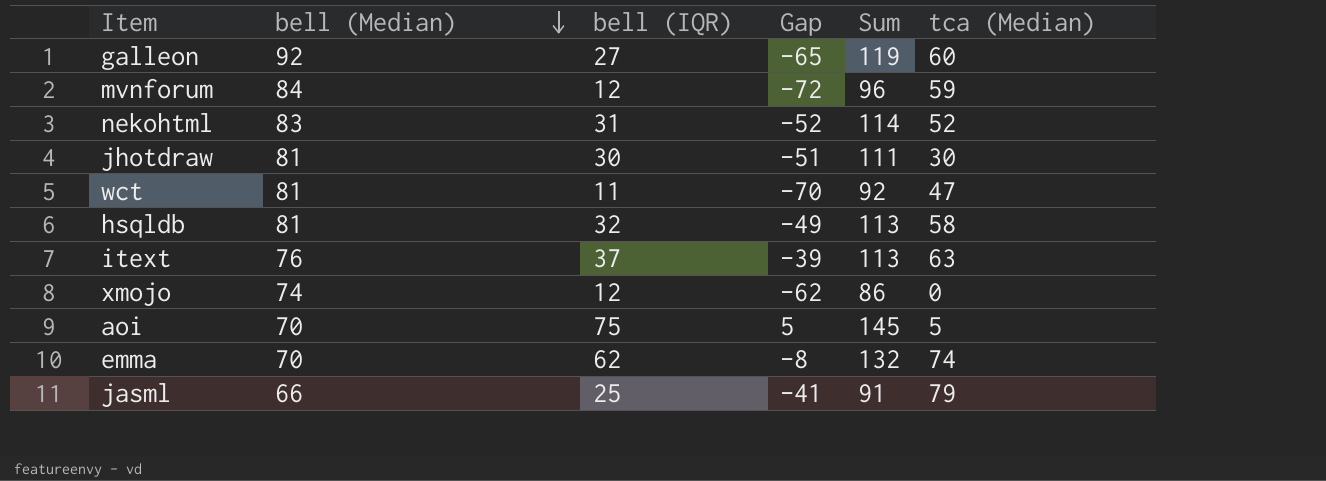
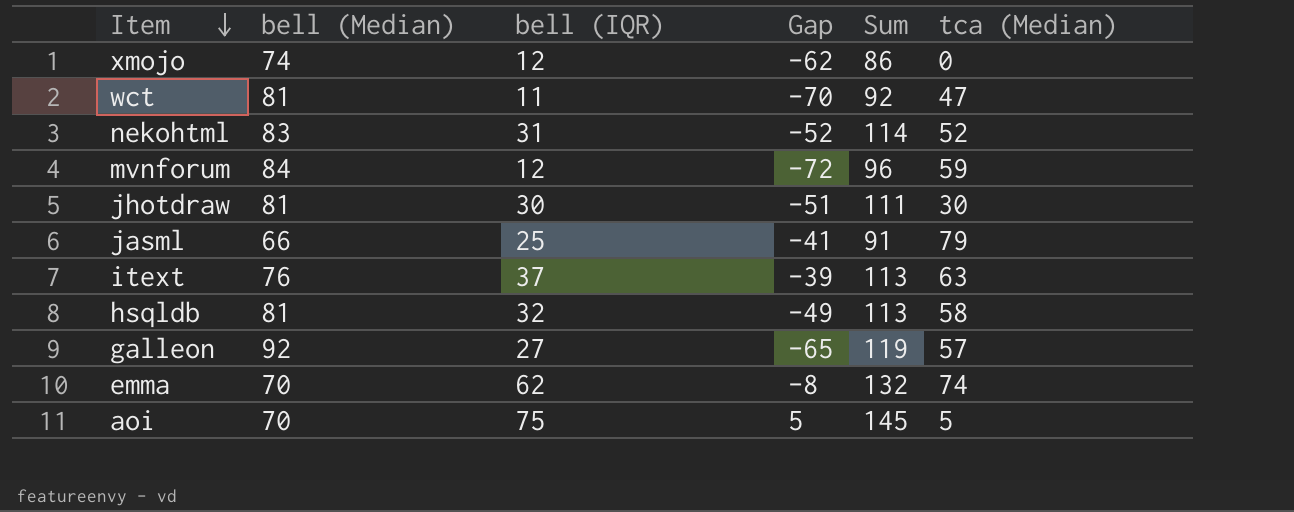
row order: bell (Median) descending -> Item descending
galleon | tca (Median): 60 -> 57

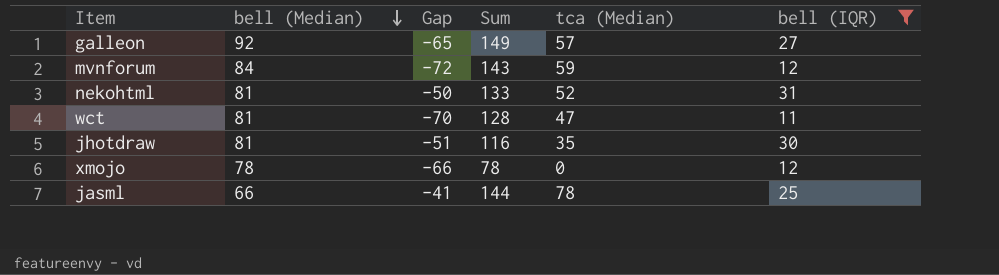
filter: none -> bell (IQR) <= 31
row order: Item descending -> bell (Median) descending
column Sum | formula: [bell (Median)] + [bell (IQR)] -> [bell (Median)] + [tca (Median)]
column bell (IQR) | position: 3 -> 6
nekohtml | bell (Median): 83 -> 81
nekohtml | Gap: -52 -> -50
jhotdraw | tca (Median): 30 -> 35
xmojo | bell (Median): 74 -> 78
xmojo | Gap: -62 -> -66
jasml | tca (Median): 79 -> 78

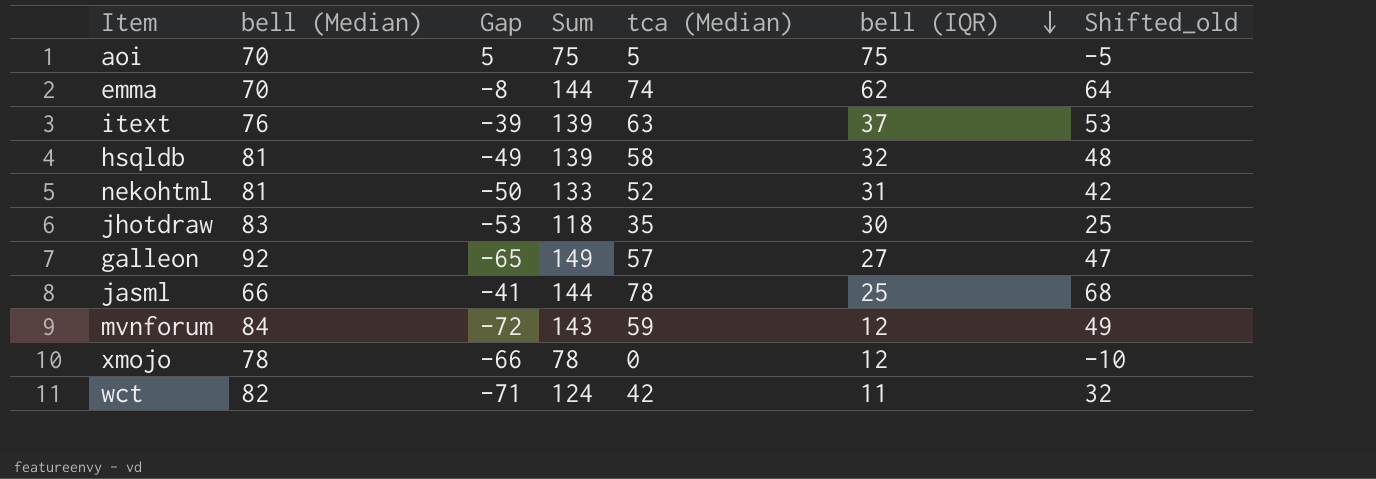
filter: bell (IQR) <= 31 -> none
row order: bell (Median) descending -> bell (IQR) descending
column Shifted_old | formula: none -> [tca (Median)] - 10
jhotdraw | bell (Median): 81 -> 83
jhotdraw | Gap: -51 -> -53
jhotdraw | Sum: 116 -> 118
wct | bell (Median): 81 -> 82
wct | Gap: -70 -> -71
wct | Sum: 128 -> 124
wct | tca (Median): 47 -> 42

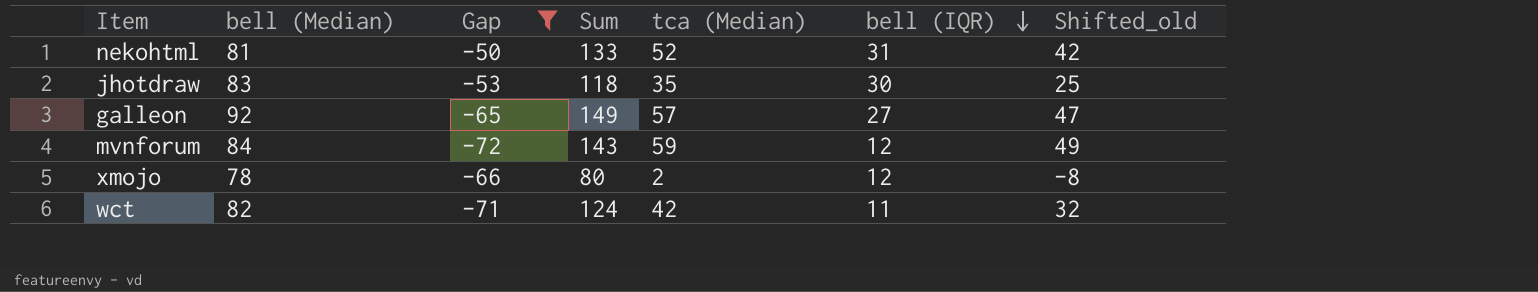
filter: none -> Gap <= -50
xmojo | Sum: 78 -> 80
xmojo | tca (Median): 0 -> 2
xmojo | Shifted_old: -10 -> -8

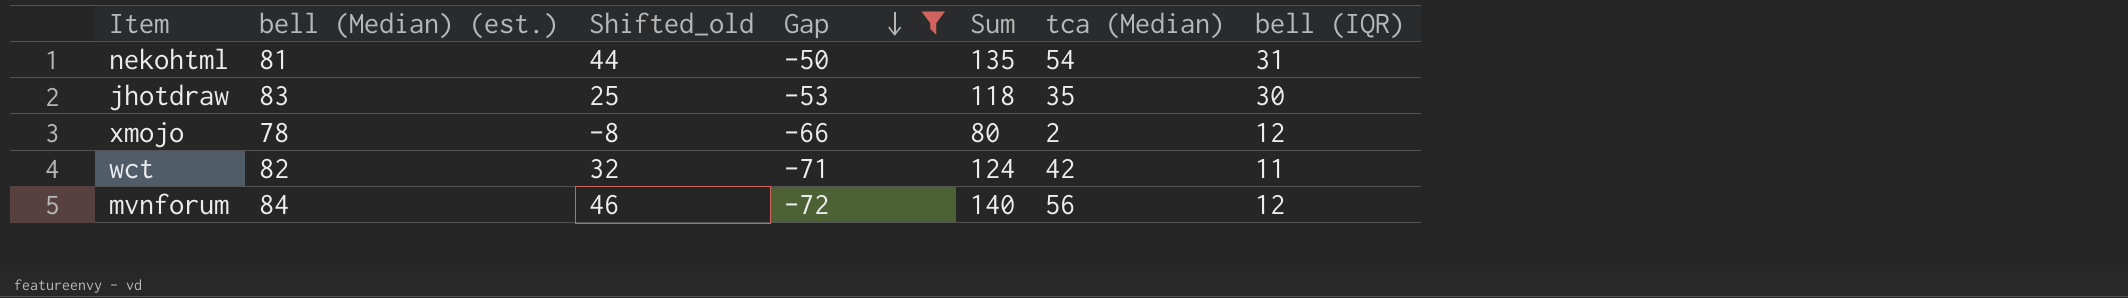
row order: bell (IQR) descending -> Gap descending
column name: bell (Median) -> bell (Median) (est.)
column Shifted_old | position: 7 -> 3
row galleon: 92 | -65 | 149 | 57 | 27 | 47 -> none
nekohtml | Shifted_old: 42 -> 44
nekohtml | Sum: 133 -> 135
nekohtml | tca (Median): 52 -> 54
mvnforum | Shifted_old: 49 -> 46
mvnforum | Sum: 143 -> 140
mvnforum | tca (Median): 59 -> 56

